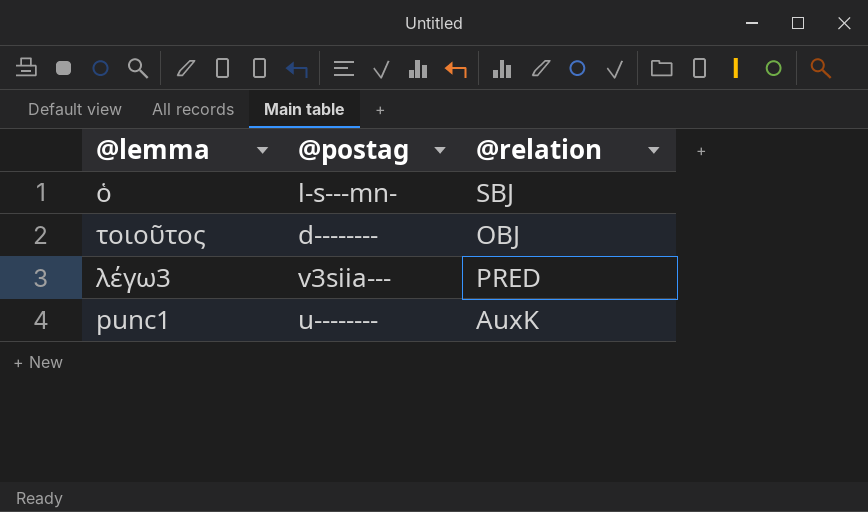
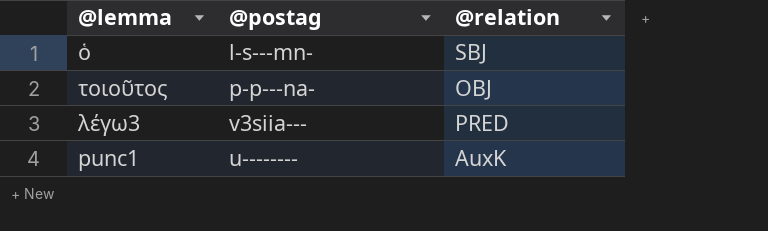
τοιοῦτος | @postag: d-------- -> p-p---na-

